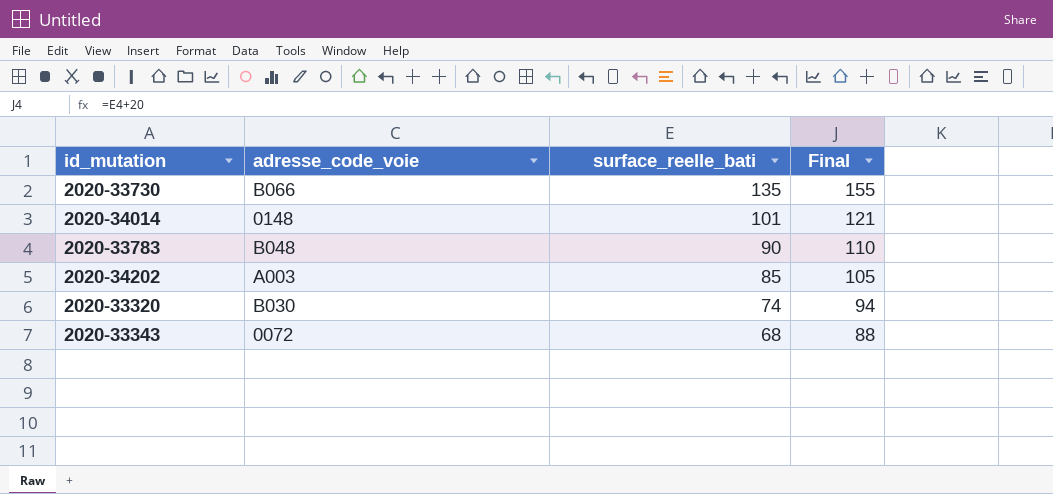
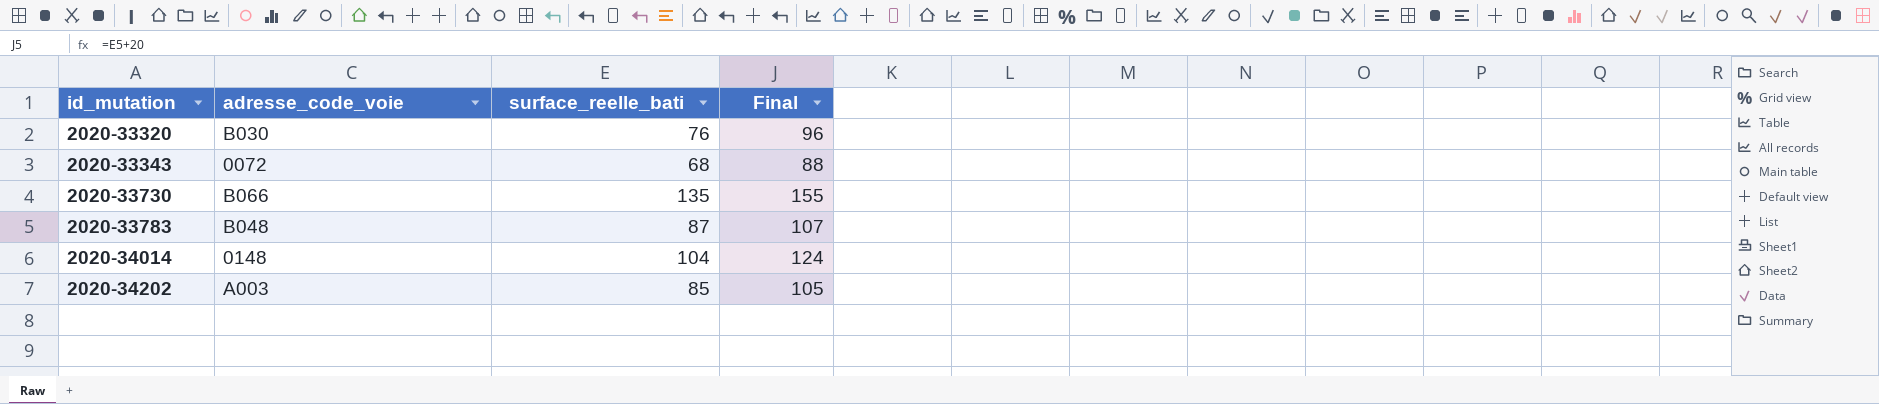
row order: surface_reelle_bati descending -> id_mutation ascending
2020-33320 | surface_reelle_bati: 74 -> 76
2020-33320 | Final: 94 -> 96
2020-33783 | surface_reelle_bati: 90 -> 87
2020-33783 | Final: 110 -> 107
2020-34014 | surface_reelle_bati: 101 -> 104
2020-34014 | Final: 121 -> 124

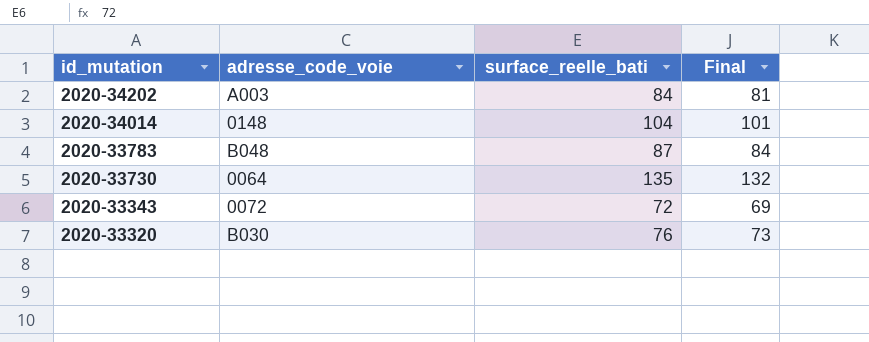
row order: id_mutation ascending -> id_mutation descending
column Final | formula: [surface_reelle_bati] + 20 -> [surface_reelle_bati] - 3
2020-34202 | surface_reelle_bati: 85 -> 84
2020-33730 | adresse_code_voie: B066 -> 0064
2020-33343 | surface_reelle_bati: 68 -> 72

